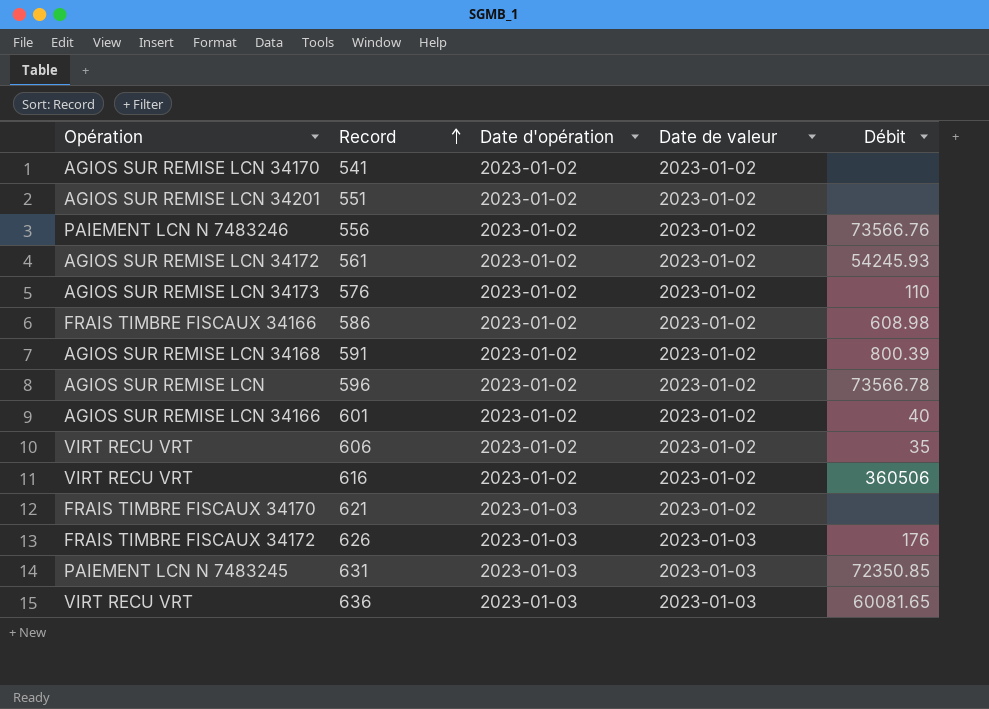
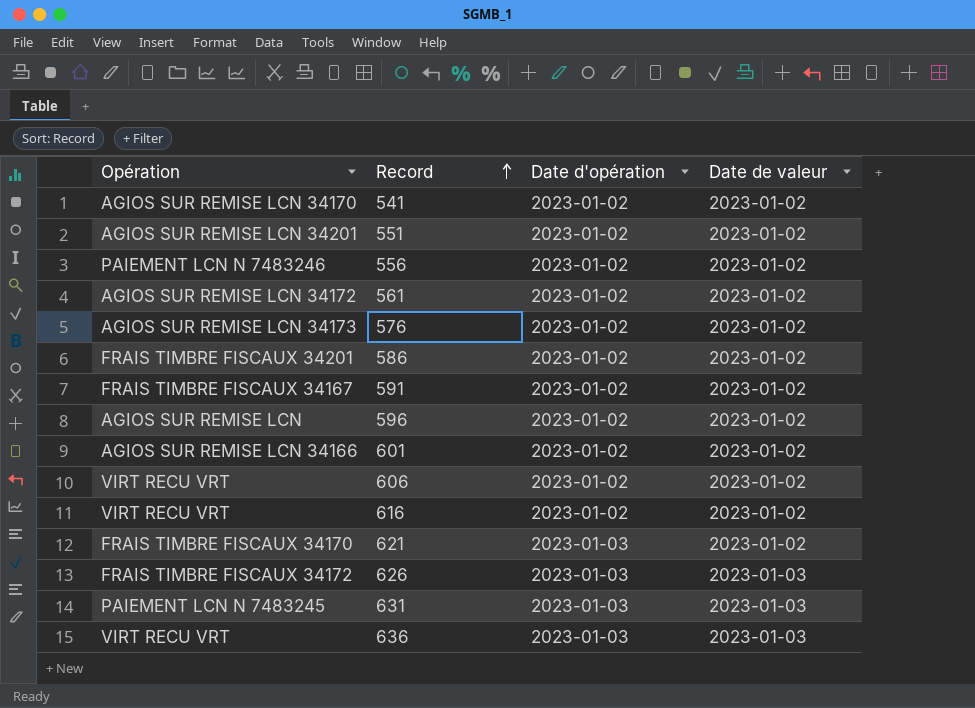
column Débit | position: 5 -> none
586 | Opération: FRAIS TIMBRE FISCAUX 34166 -> FRAIS TIMBRE FISCAUX 34201
591 | Opération: AGIOS SUR REMISE LCN 34168 -> FRAIS TIMBRE FISCAUX 34167

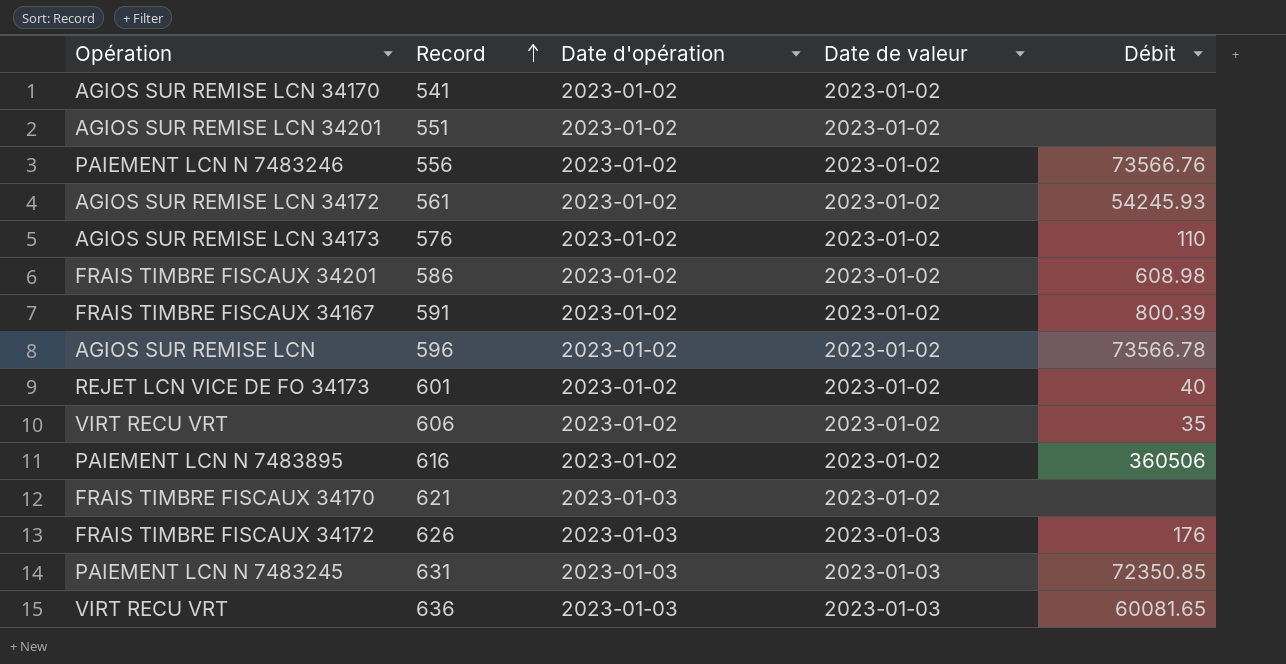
column Débit | position: none -> 5
601 | Opération: AGIOS SUR REMISE LCN 34166 -> REJET LCN VICE DE FO 34173
616 | Opération: VIRT RECU VRT -> PAIEMENT LCN N 7483895

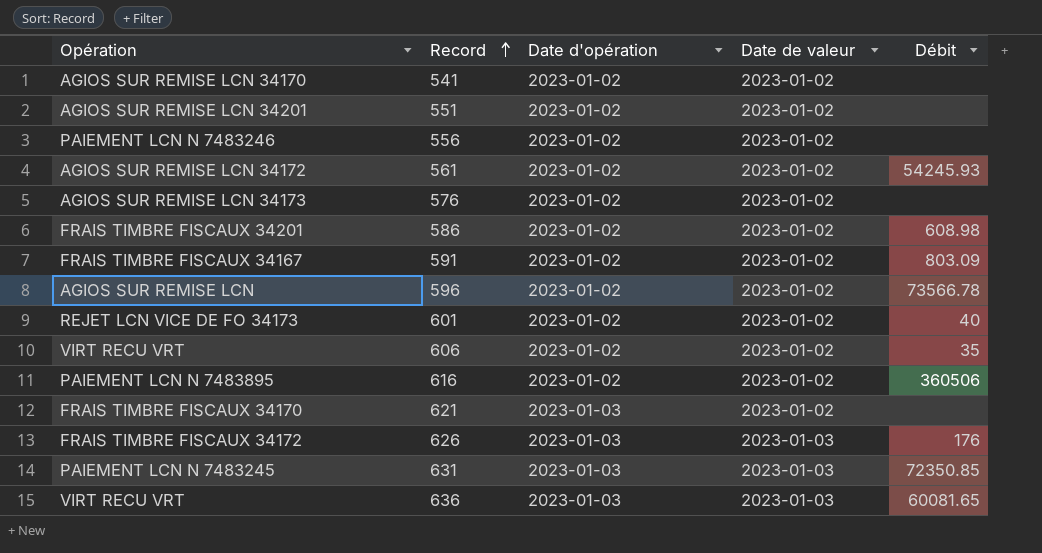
556 | Débit: 73566.76 -> none
576 | Débit: 110 -> none
591 | Débit: 800.39 -> 803.09

